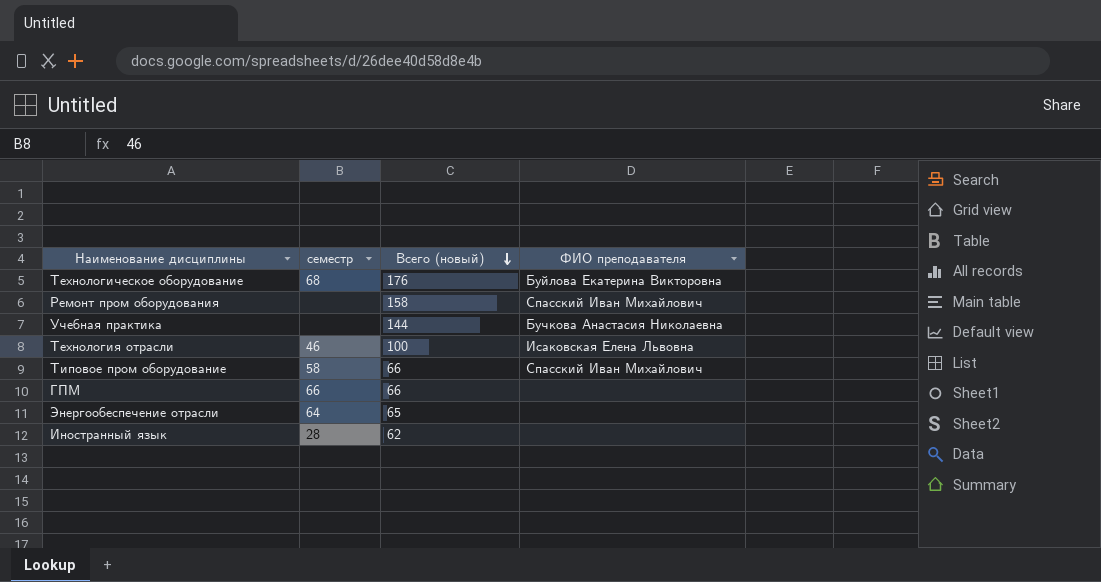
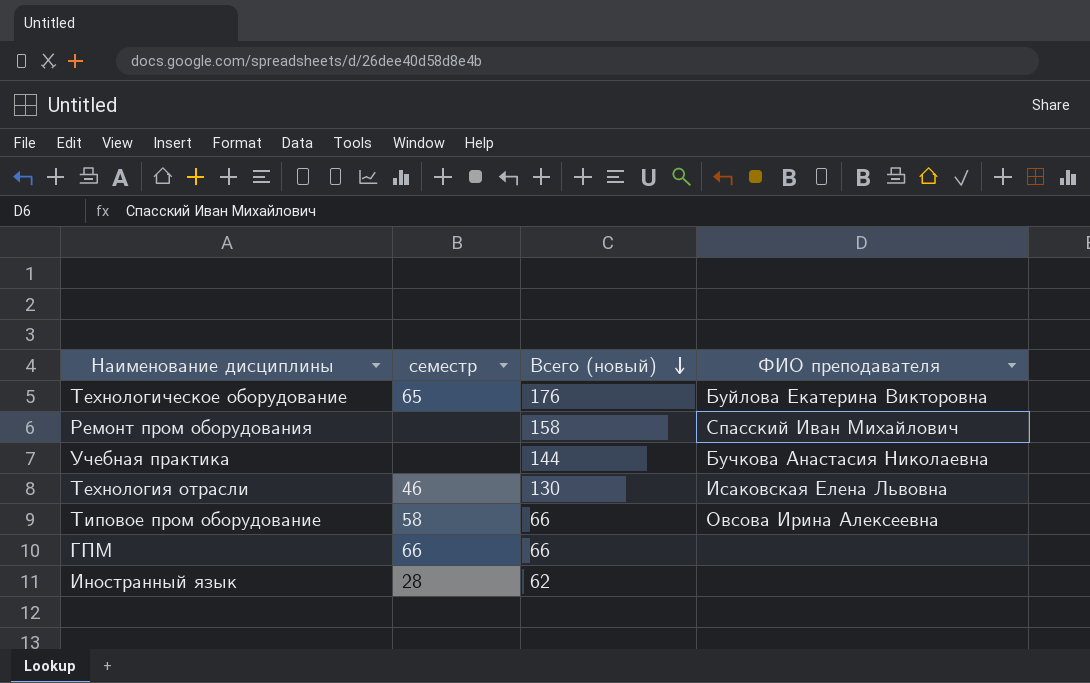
row Энергообеспечение отрасли: 64 | 65 | none -> none
Технологическое оборудование | семестр: 68 -> 65
Технология отрасли | Всего (новый): 100 -> 130
Типовое пром оборудование | ФИО преподавателя: Спасский Иван Михайлович -> Овсова Ирина Алексеевна

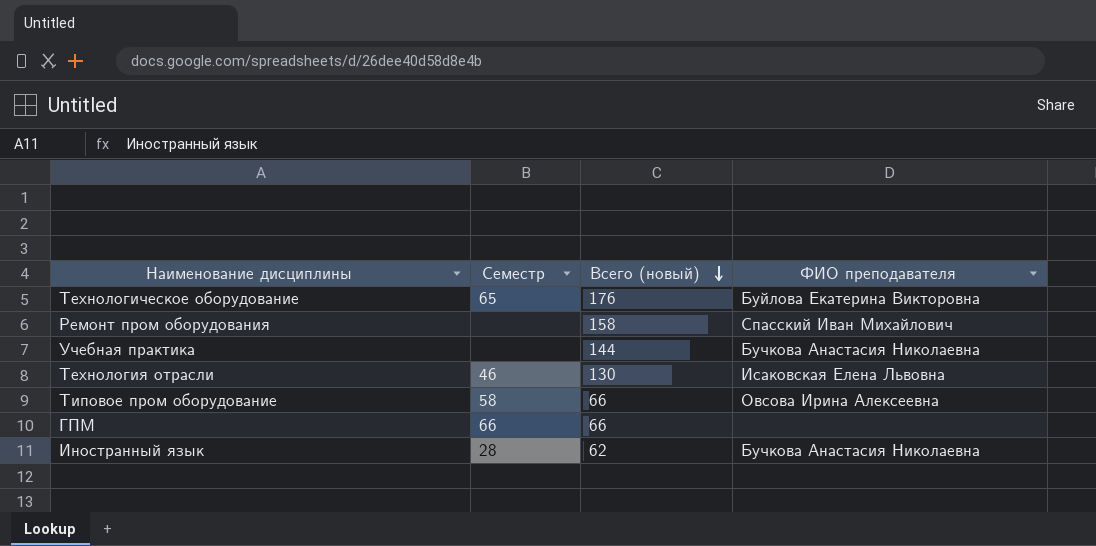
column name: семестр -> Семестр
Иностранный язык | ФИО преподавателя: none -> Бучкова Анастасия Николаевна

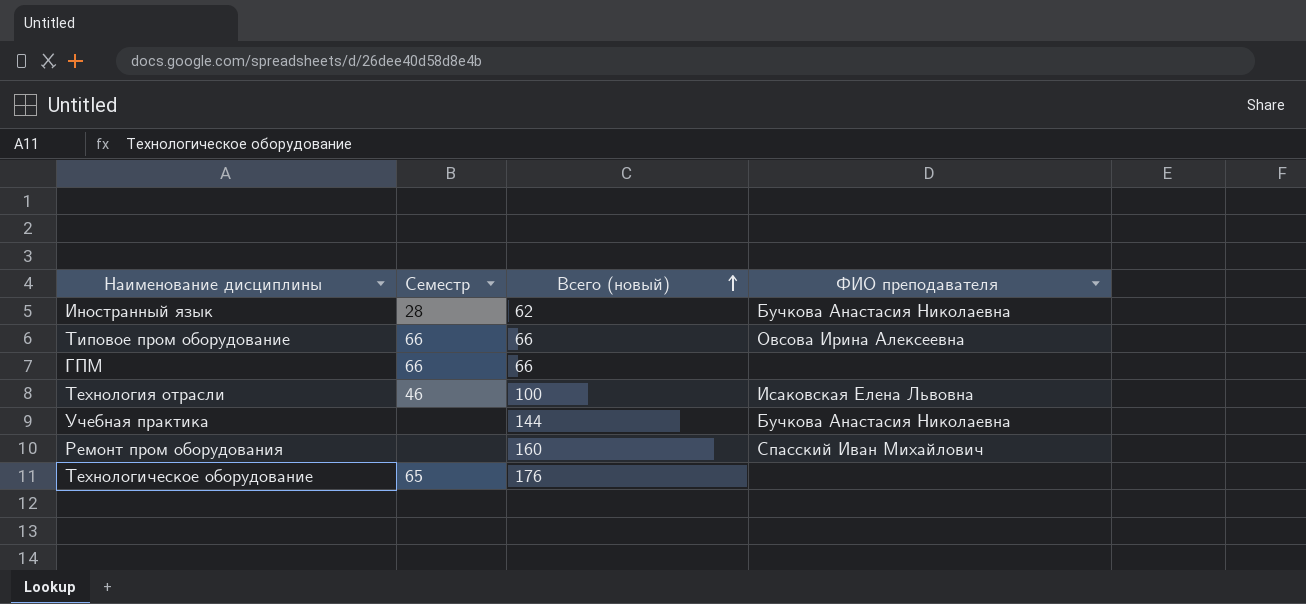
row order: Всего (новый) descending -> Всего (новый) ascending
Типовое пром оборудование | Семестр: 58 -> 66
Технология отрасли | Всего (новый): 130 -> 100
Ремонт пром оборудования | Всего (новый): 158 -> 160
Технологическое оборудование | ФИО преподавателя: Буйлова Екатерина Викторовна -> none

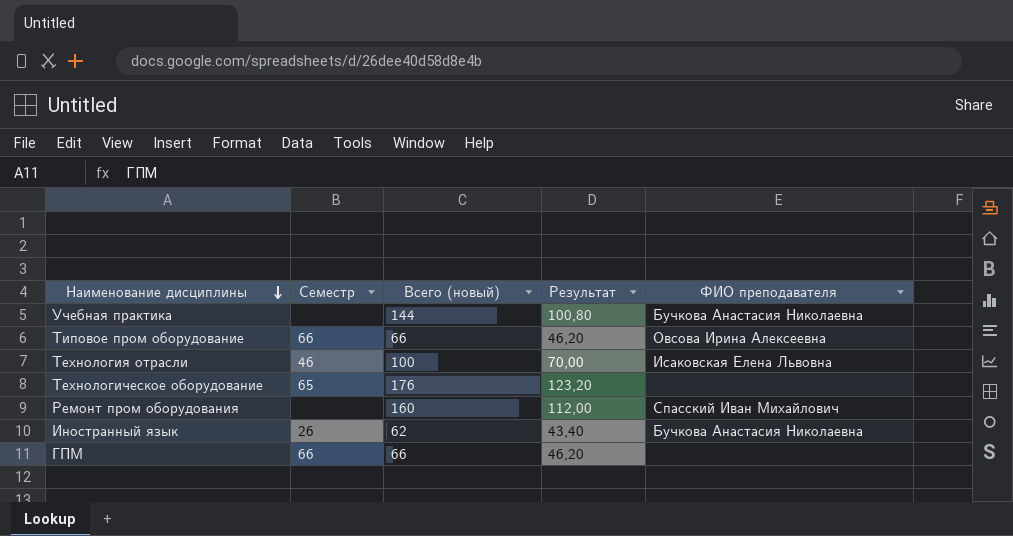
row order: Всего (новый) ascending -> Наименование дисциплины descending
column Результат | formula: none -> [Всего (новый)] * 0,7
Иностранный язык | Семестр: 28 -> 26

